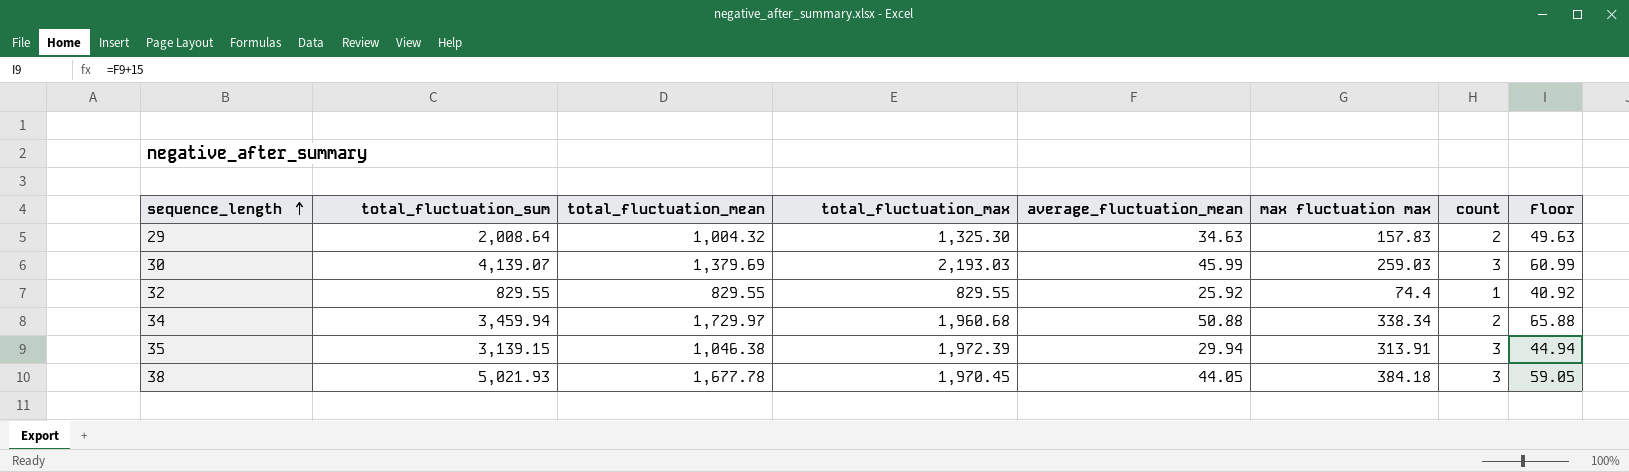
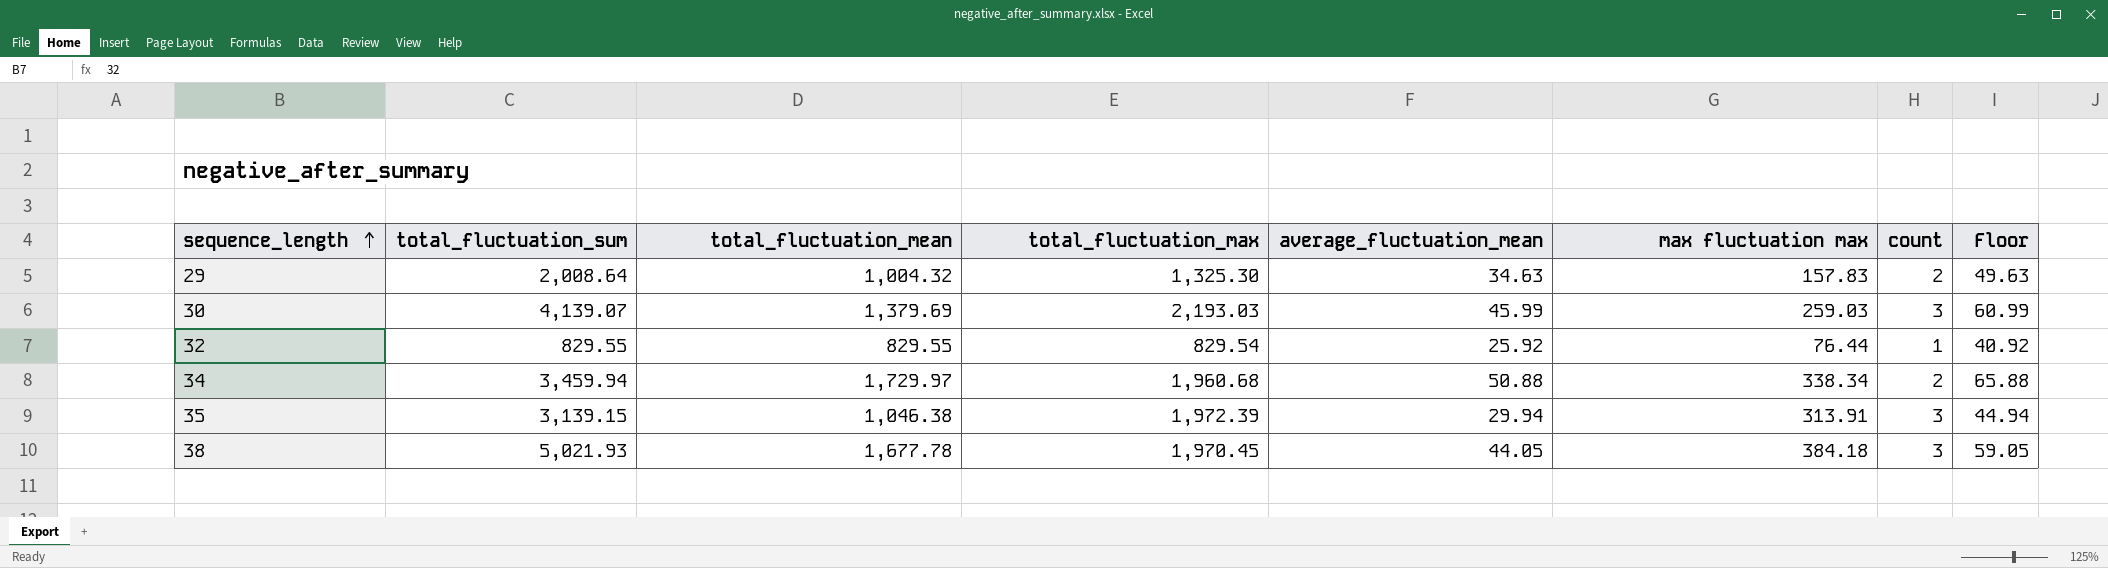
32 | total_fluctuation_max: 829.55 -> 829.54
32 | max fluctuation max: 74.4 -> 76.44

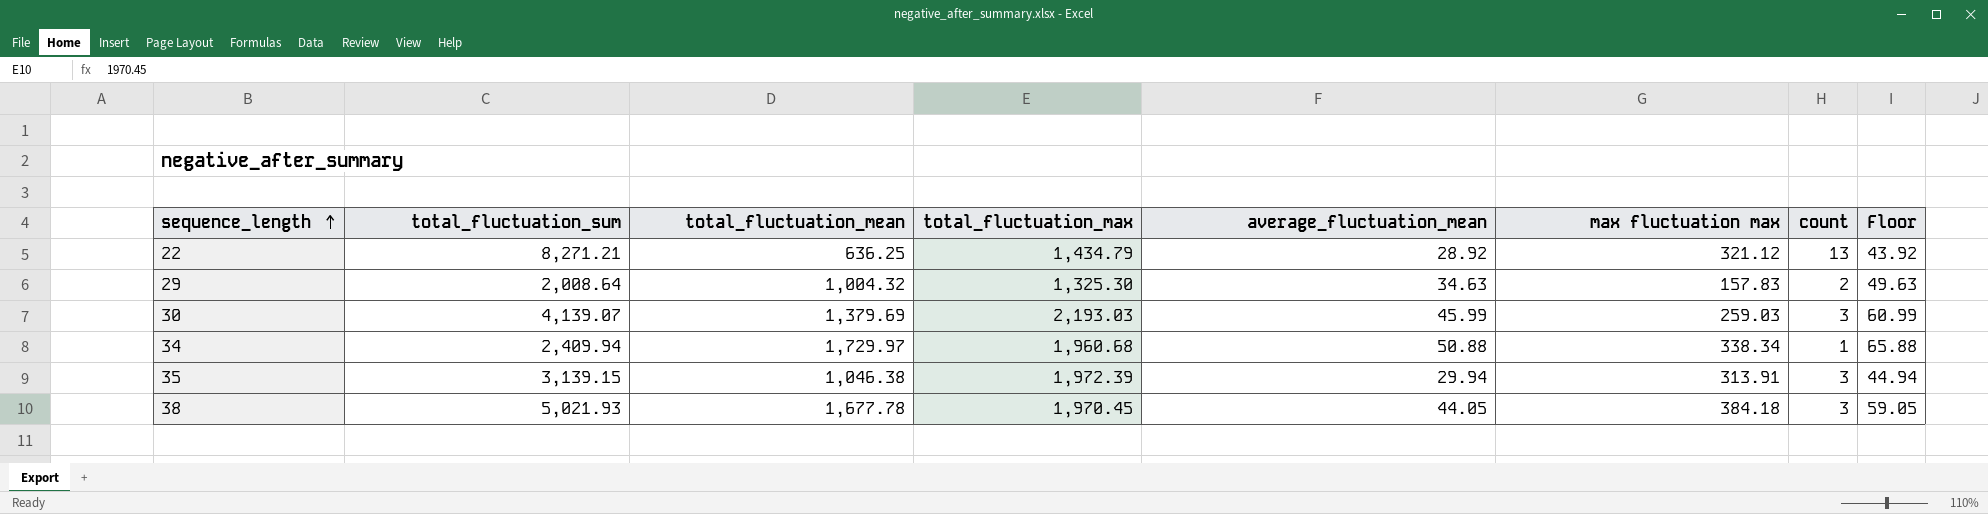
row 32: 829.55 | 829.55 | 829.54 | 25.92 | 76.44 | 1 | 40.92 -> none
row 22: none -> 8,271.21 | 636.25 | 1,434.79 | 28.92 | 321.12 | 13 | 43.92
34 | total_fluctuation_sum: 3,459.94 -> 2,409.94
34 | count: 2 -> 1

